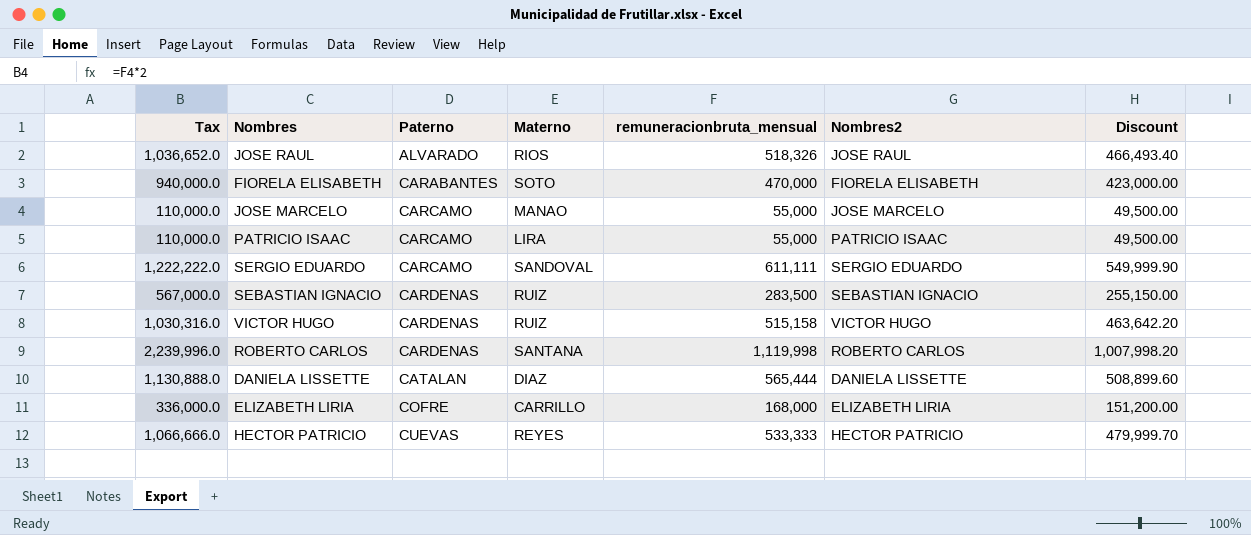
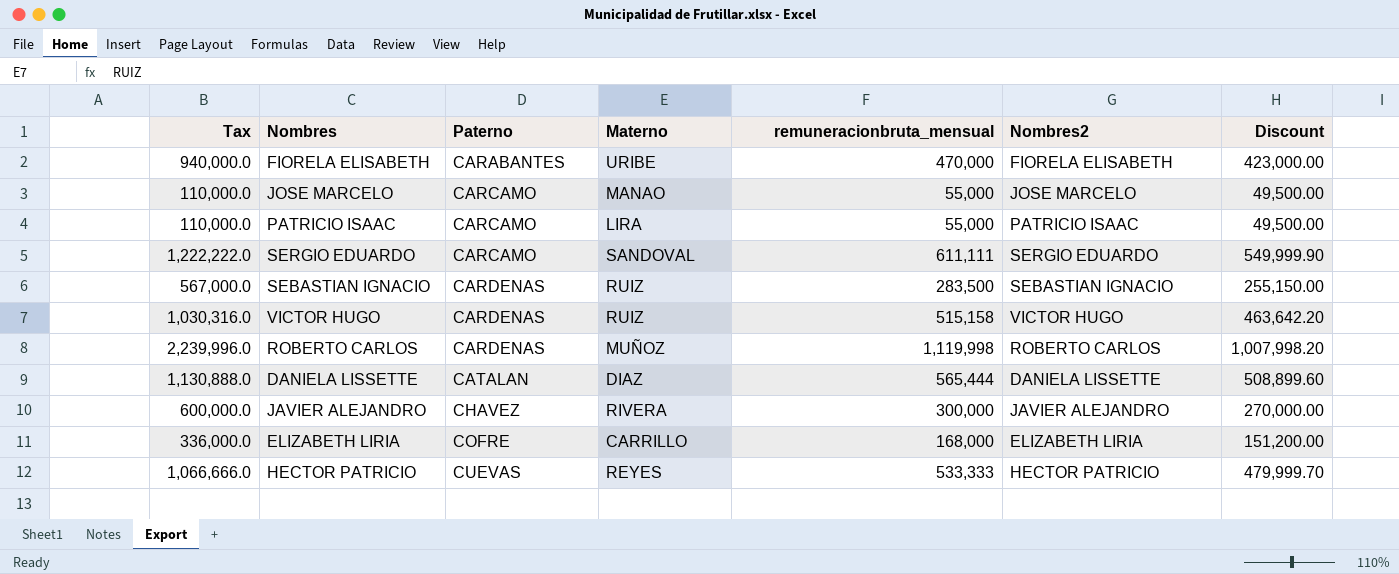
row JOSE RAUL: 1,036,652.0 | ALVARADO | RIOS | 518,326 | JOSE RAUL | 466,493.40 -> none
FIORELA ELISABETH | Materno: SOTO -> URIBE
ROBERTO CARLOS | Materno: SANTANA -> MUÑOZ
row JAVIER ALEJANDRO: none -> 600,000.0 | CHAVEZ | RIVERA | 300,000 | JAVIER ALEJANDRO | 270,000.00

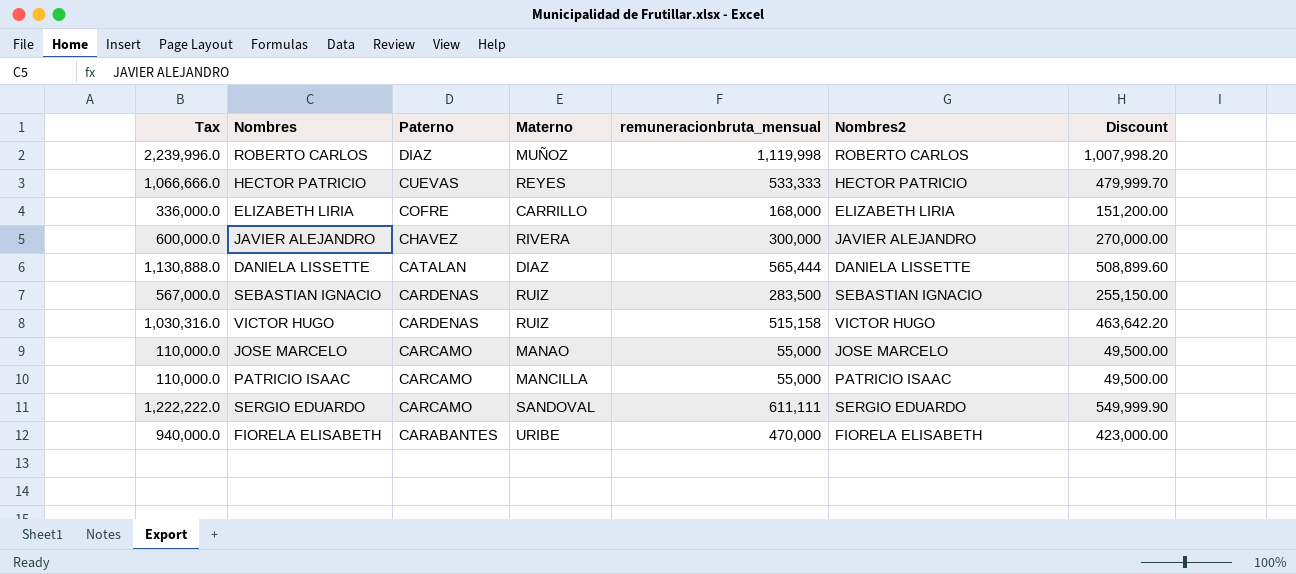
row order: Paterno ascending -> Paterno descending
ROBERTO CARLOS | Paterno: CARDENAS -> DIAZ
PATRICIO ISAAC | Materno: LIRA -> MANCILLA

